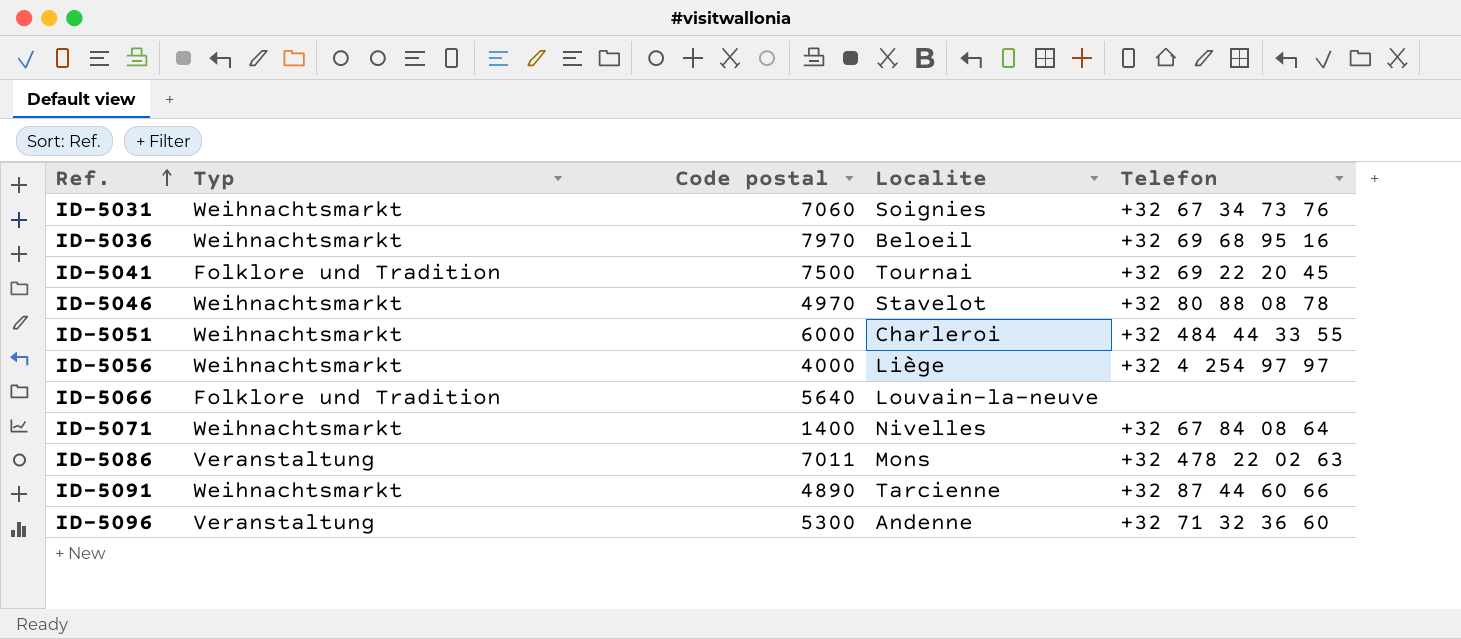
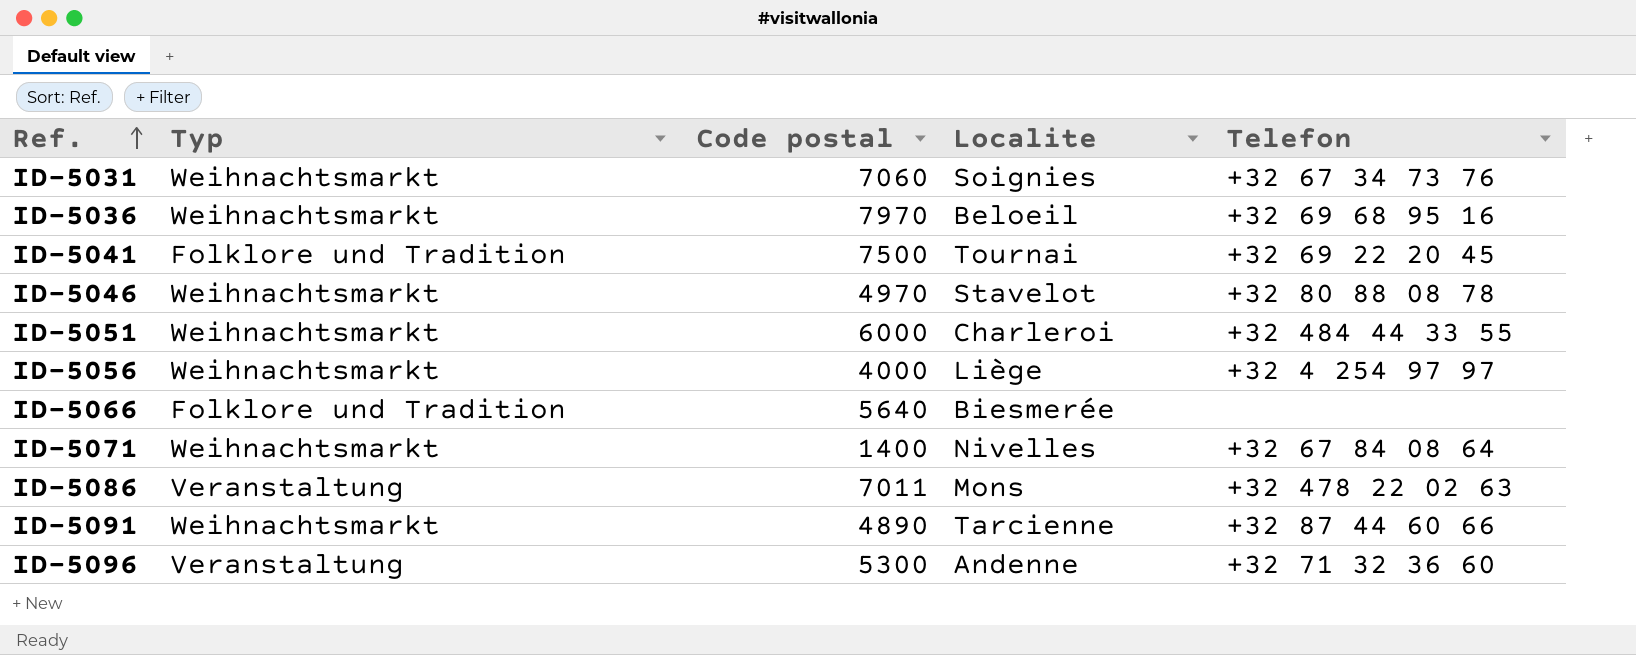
ID-5066 | Localite: Louvain-la-neuve -> Biesmerée

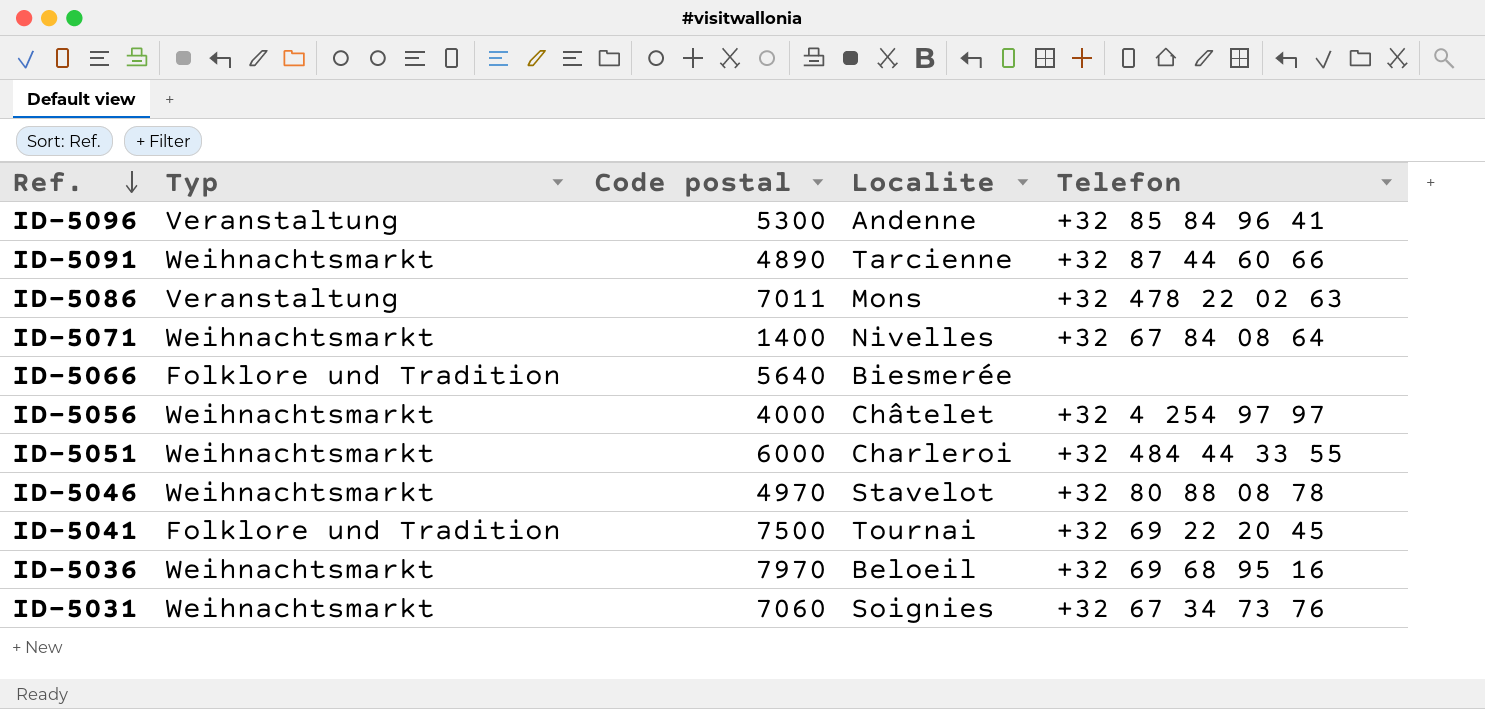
row order: Ref. ascending -> Ref. descending
ID-5096 | Telefon: +32 71 32 36 60 -> +32 85 84 96 41
ID-5056 | Localite: Liège -> Châtelet

